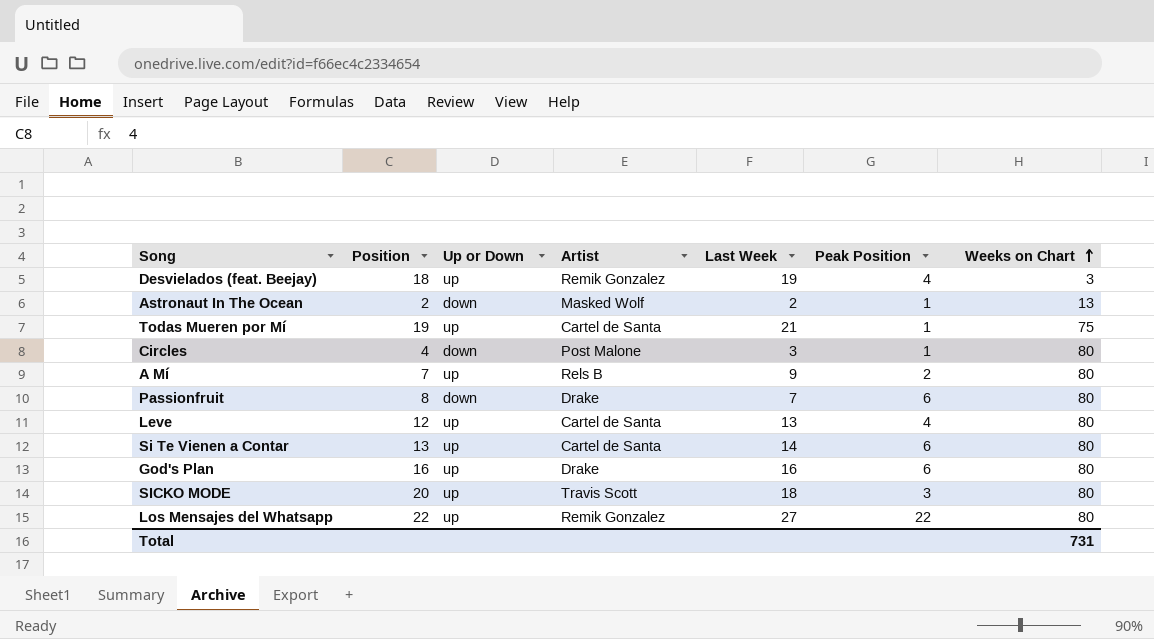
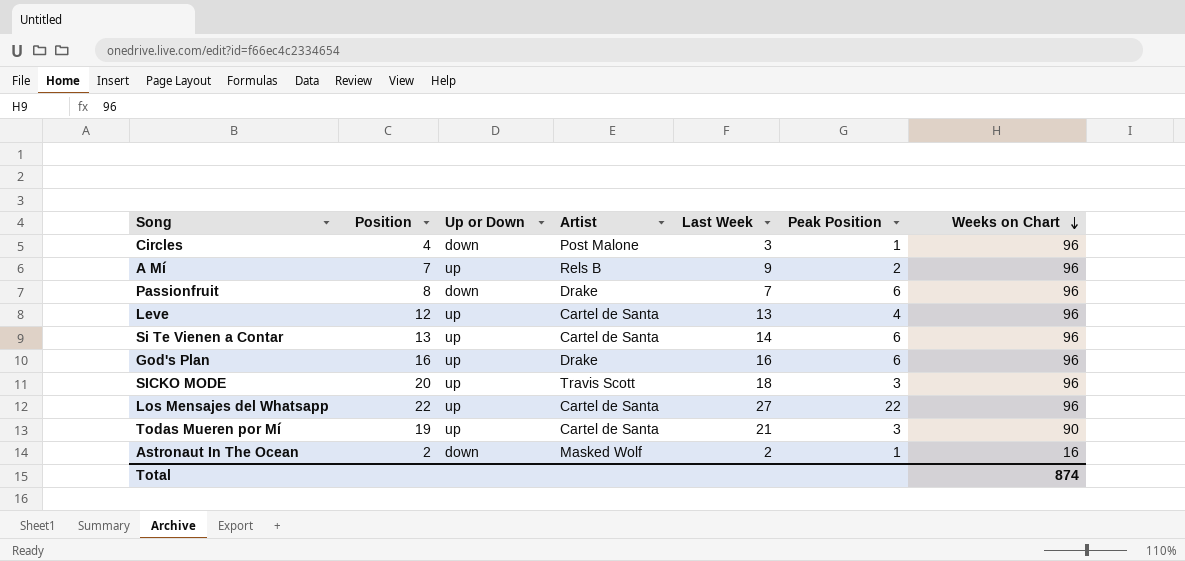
row order: Weeks on Chart ascending -> Weeks on Chart descending
row Desvielados (feat. Beejay): 18 | up | Remik Gonzalez | 19 | 4 | 3 -> none
Circles | Weeks on Chart: 80 -> 96
A Mí | Weeks on Chart: 80 -> 96
Passionfruit | Weeks on Chart: 80 -> 96
Leve | Weeks on Chart: 80 -> 96
Si Te Vienen a Contar | Weeks on Chart: 80 -> 96
God's Plan | Weeks on Chart: 80 -> 96
SICKO MODE | Weeks on Chart: 80 -> 96
Los Mensajes del Whatsapp | Artist: Remik Gonzalez -> Cartel de Santa
Los Mensajes del Whatsapp | Weeks on Chart: 80 -> 96
Todas Mueren por Mí | Peak Position: 1 -> 3
Todas Mueren por Mí | Weeks on Chart: 75 -> 90
Astronaut In The Ocean | Weeks on Chart: 13 -> 16
Total | Weeks on Chart: 731 -> 874

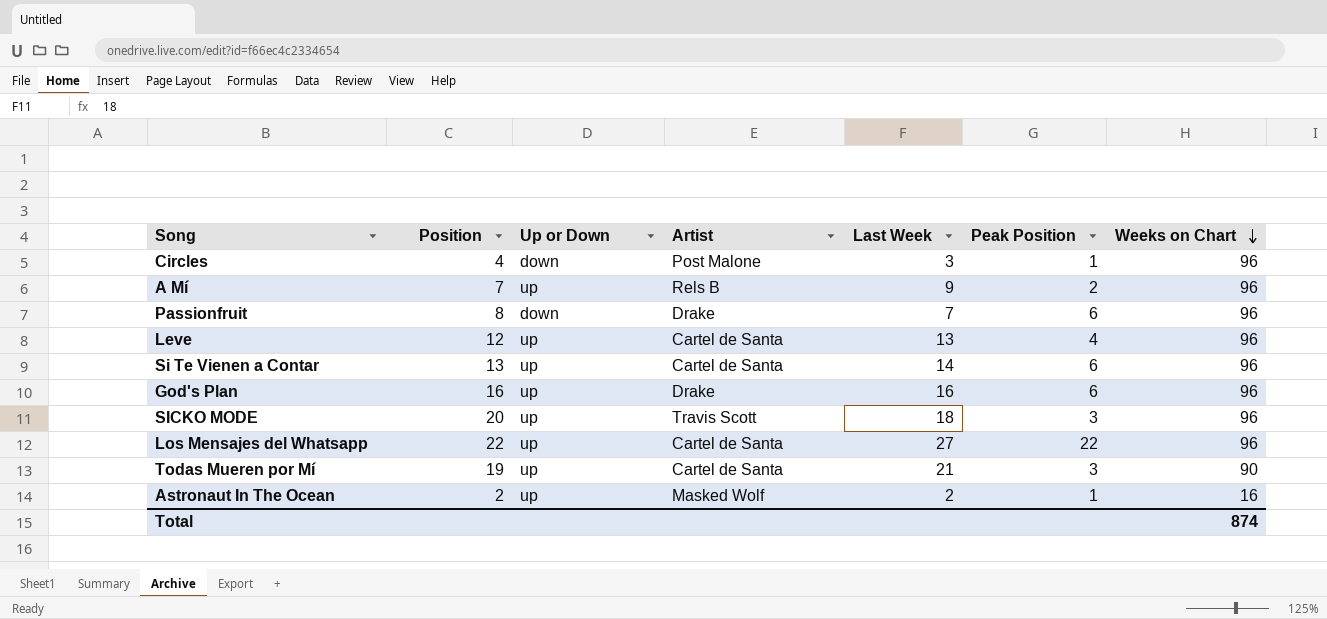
Astronaut In The Ocean | Up or Down: down -> up

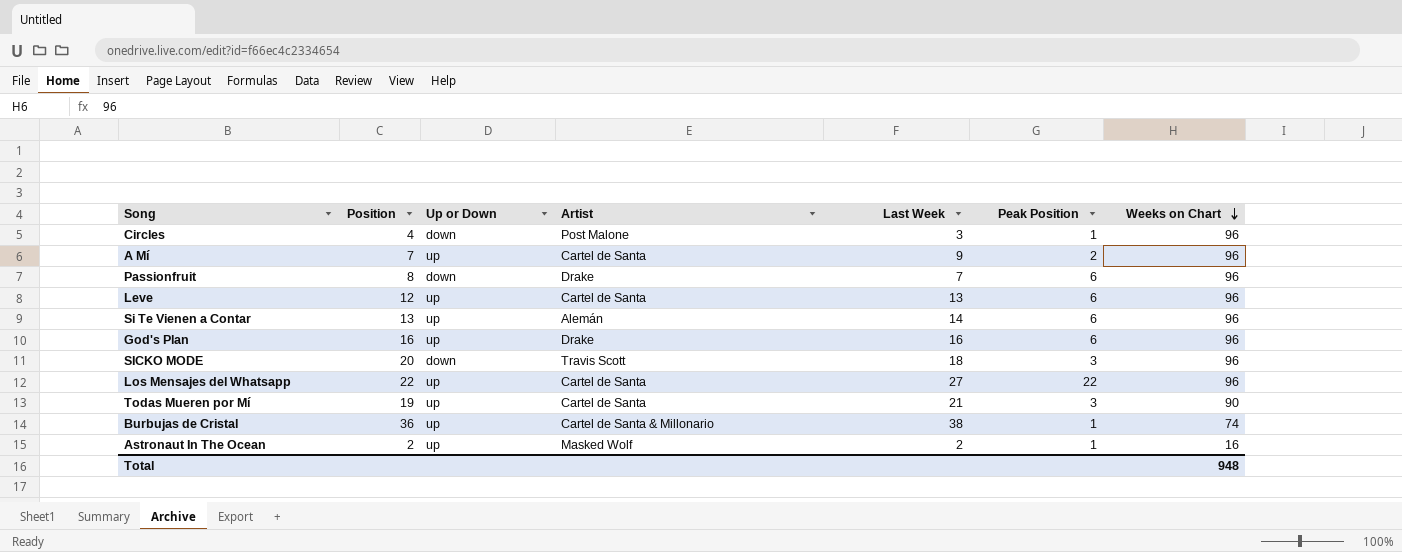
A Mí | Artist: Rels B -> Cartel de Santa
Leve | Peak Position: 4 -> 6
Si Te Vienen a Contar | Artist: Cartel de Santa -> Alemán
SICKO MODE | Up or Down: up -> down
row Burbujas de Cristal: none -> 36 | up | Cartel de Santa & Millonario | 38 | 1 | 74
Total | Weeks on Chart: 874 -> 948

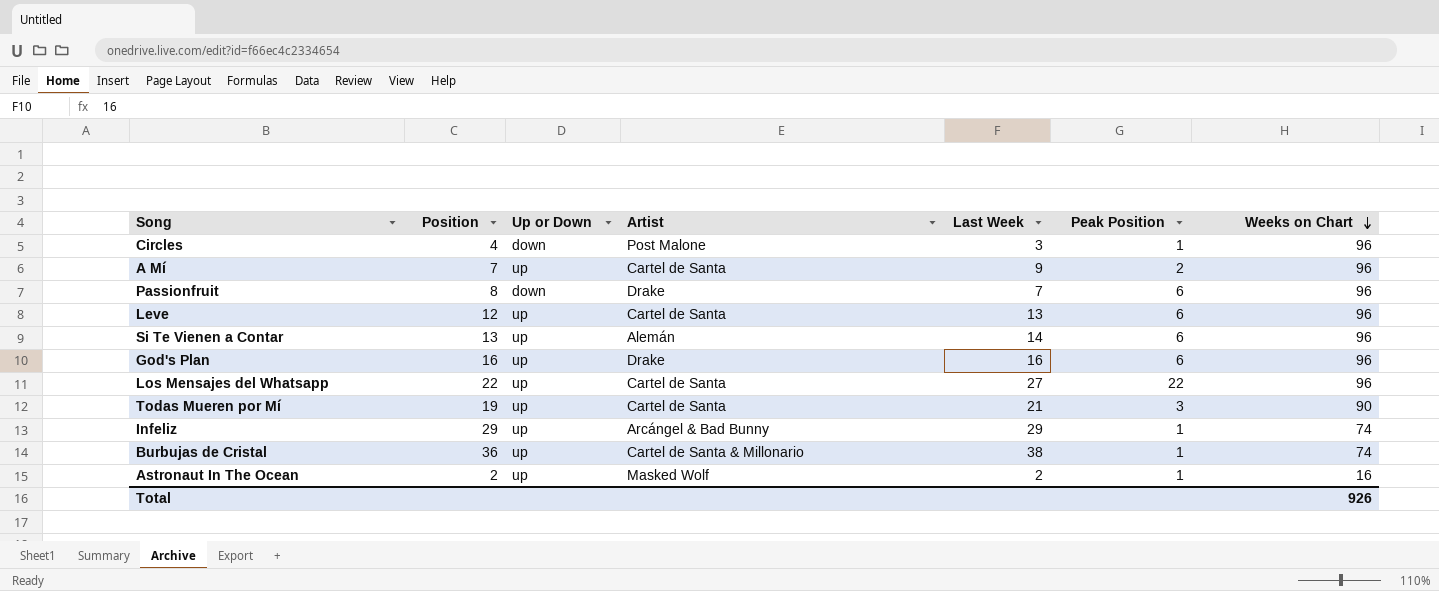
row SICKO MODE: 20 | down | Travis Scott | 18 | 3 | 96 -> none
row Infeliz: none -> 29 | up | Arcángel & Bad Bunny | 29 | 1 | 74
Total | Weeks on Chart: 948 -> 926

